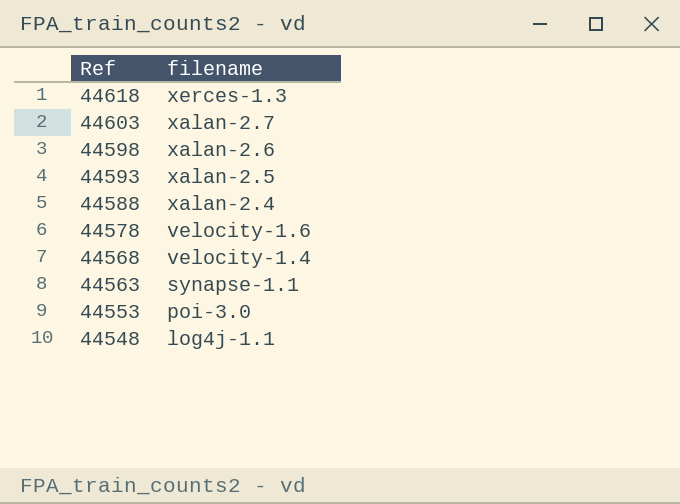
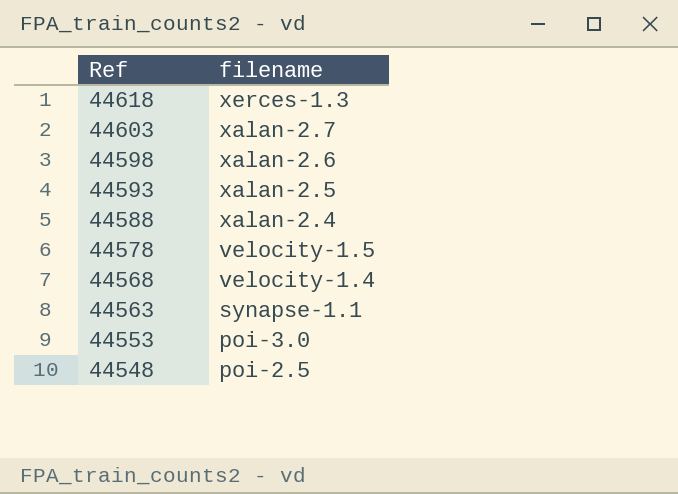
44578 | filename: velocity-1.6 -> velocity-1.5
44548 | filename: log4j-1.1 -> poi-2.5

